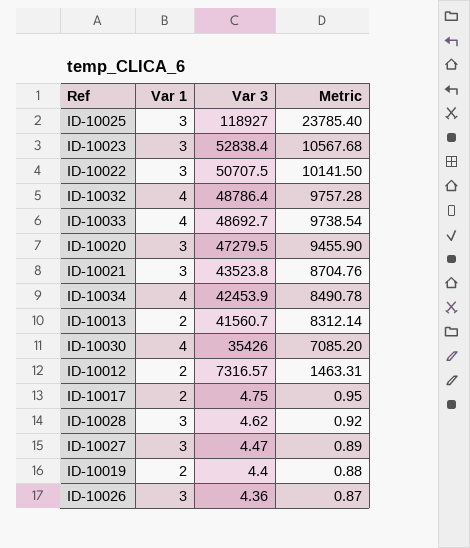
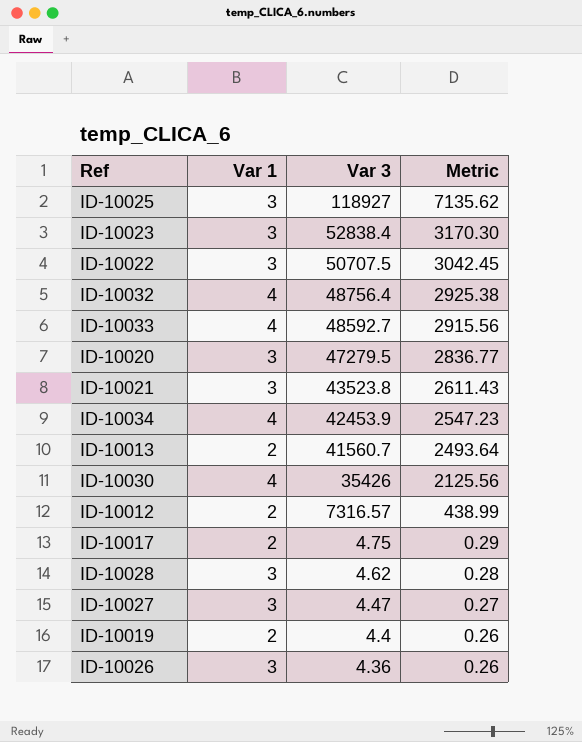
column Metric | formula: [Var 3] * 0.2 -> [Var 3] * 0.06
ID-10032 | Var 3: 48786.4 -> 48756.4
ID-10033 | Var 3: 48692.7 -> 48592.7

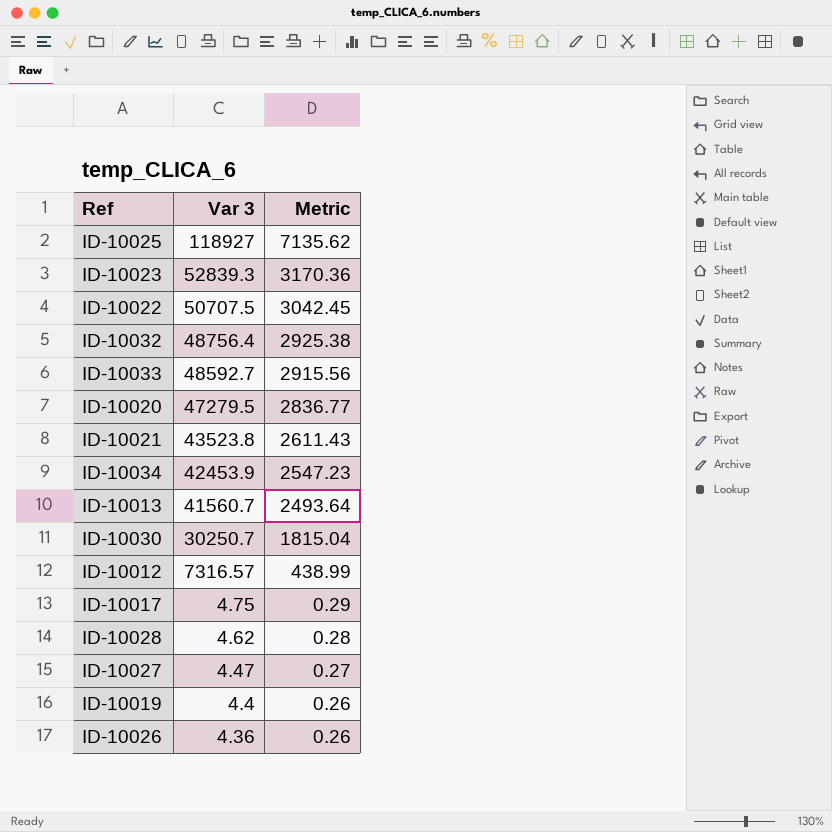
column Var 1 | position: 2 -> none
ID-10023 | Var 3: 52838.4 -> 52839.3
ID-10023 | Metric: 3170.30 -> 3170.36
ID-10030 | Var 3: 35426 -> 30250.7
ID-10030 | Metric: 2125.56 -> 1815.04

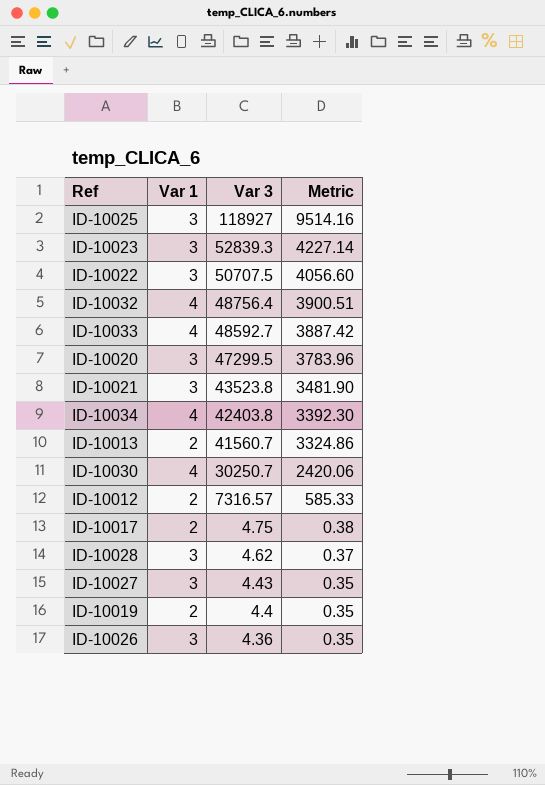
column Var 1 | position: none -> 2
column Metric | formula: [Var 3] * 0.06 -> [Var 3] * 0.08
ID-10020 | Var 3: 47279.5 -> 47299.5
ID-10034 | Var 3: 42453.9 -> 42403.8
ID-10027 | Var 3: 4.47 -> 4.43

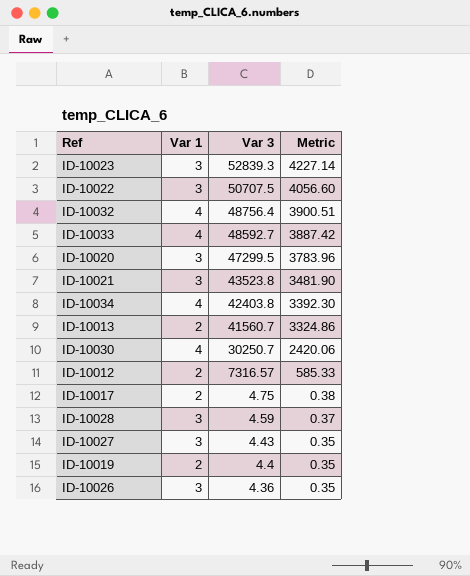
row ID-10025: 3 | 118927 | 9514.16 -> none
ID-10028 | Var 3: 4.62 -> 4.59

